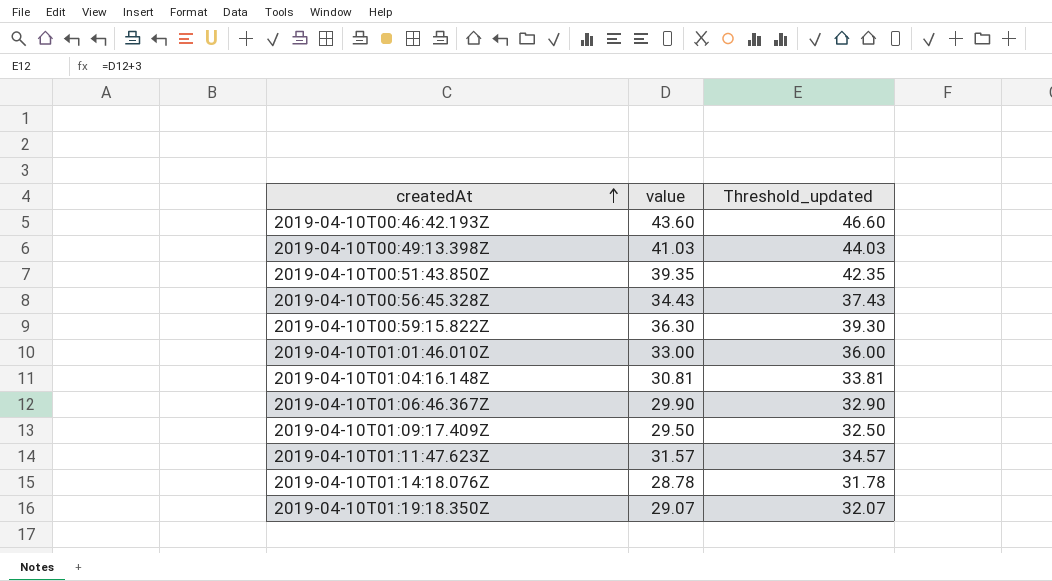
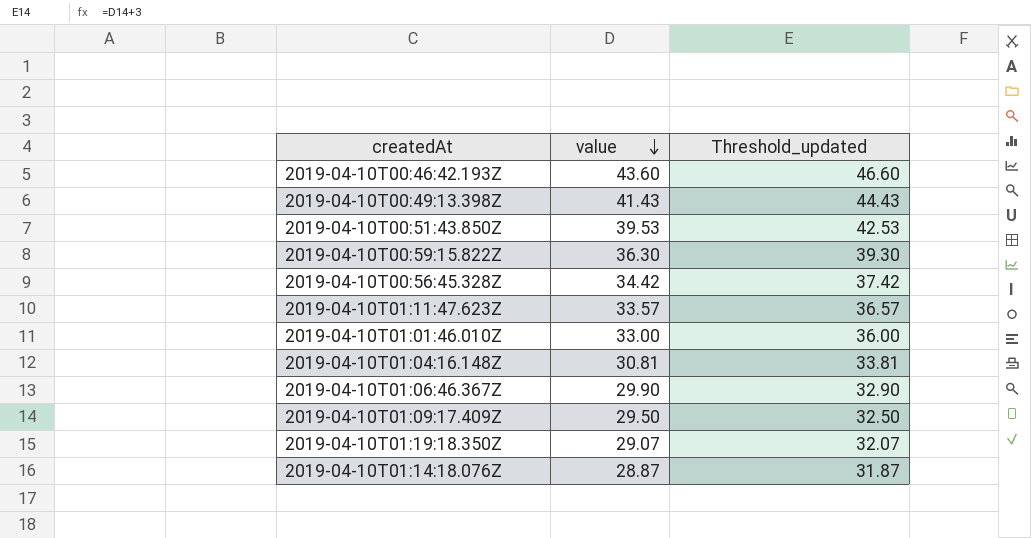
row order: createdAt ascending -> value descending
2019-04-10T00:49:13.398Z | value: 41.03 -> 41.43
2019-04-10T00:49:13.398Z | Threshold_updated: 44.03 -> 44.43
2019-04-10T00:51:43.850Z | value: 39.35 -> 39.53
2019-04-10T00:51:43.850Z | Threshold_updated: 42.35 -> 42.53
2019-04-10T00:56:45.328Z | value: 34.43 -> 34.42
2019-04-10T00:56:45.328Z | Threshold_updated: 37.43 -> 37.42
2019-04-10T01:11:47.623Z | value: 31.57 -> 33.57
2019-04-10T01:11:47.623Z | Threshold_updated: 34.57 -> 36.57
2019-04-10T01:14:18.076Z | value: 28.78 -> 28.87
2019-04-10T01:14:18.076Z | Threshold_updated: 31.78 -> 31.87

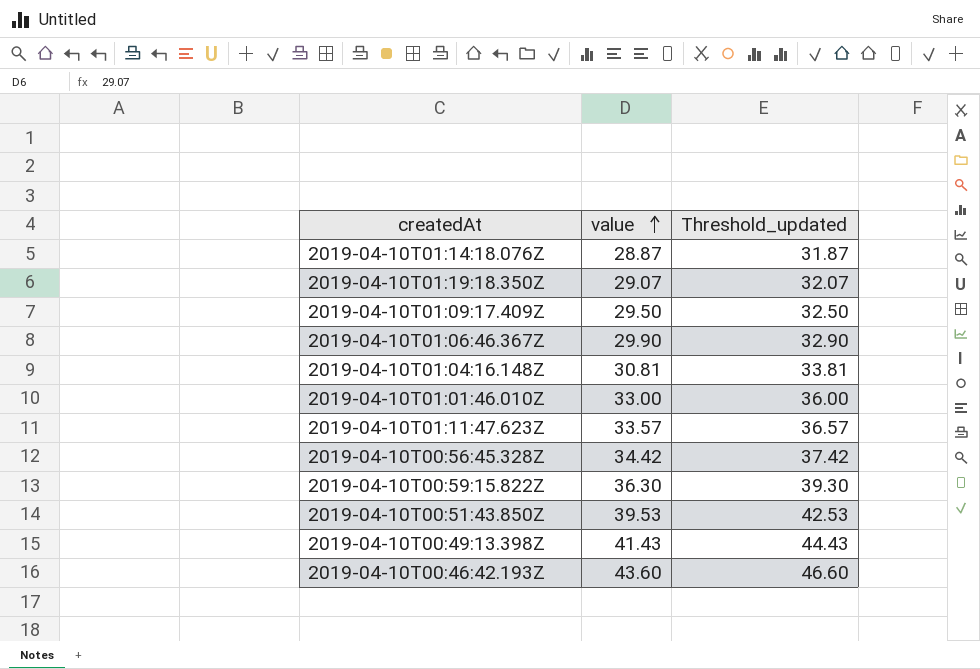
row order: value descending -> value ascending

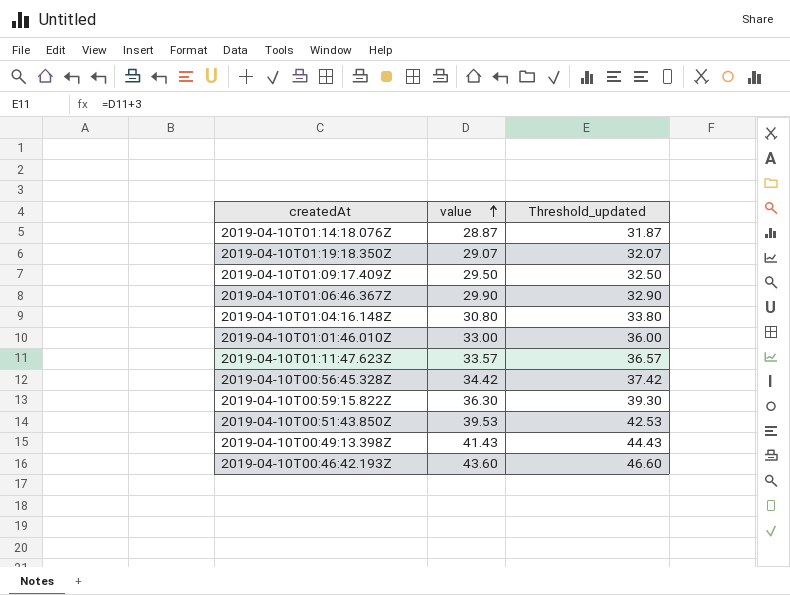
2019-04-10T01:04:16.148Z | value: 30.81 -> 30.80
2019-04-10T01:04:16.148Z | Threshold_updated: 33.81 -> 33.80

